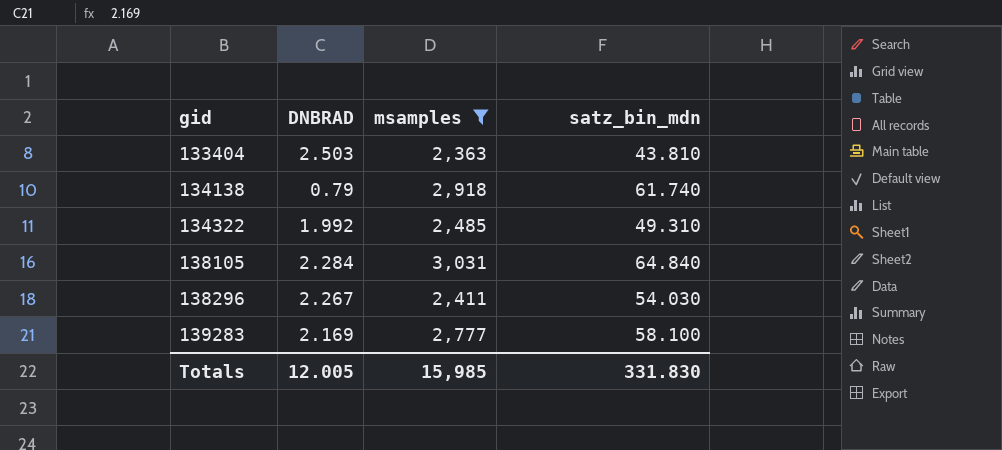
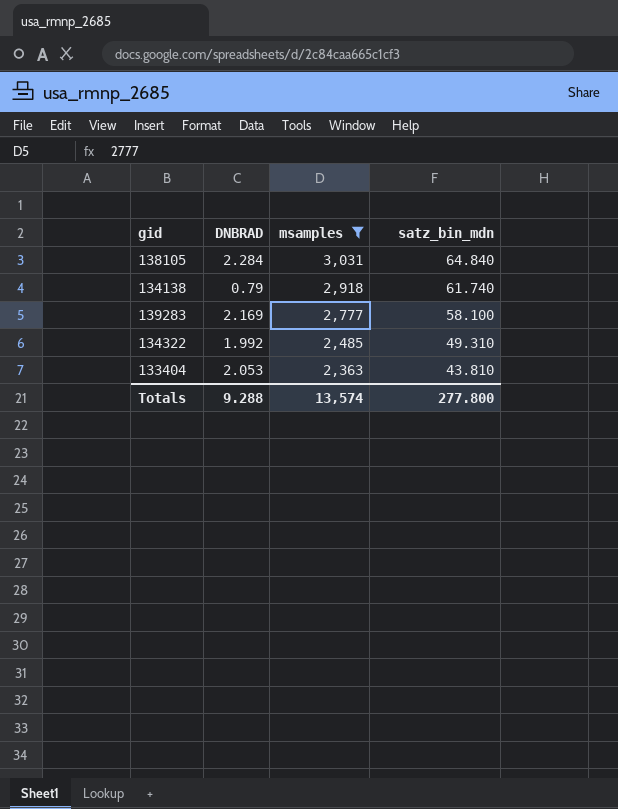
row order: gid ascending -> msamples descending
row 138296: 2.267 | 2,411 | 54.030 -> none
133404 | DNBRAD: 2.503 -> 2.053
Totals | DNBRAD: 12.005 -> 9.288
Totals | msamples: 15,985 -> 13,574
Totals | satz_bin_mdn: 331.830 -> 277.800

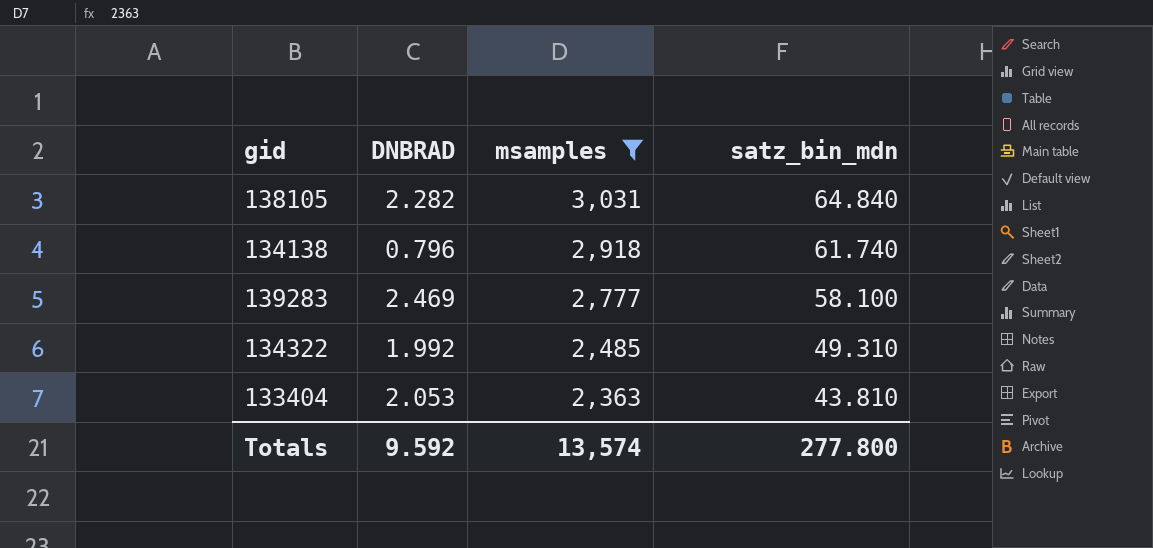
138105 | DNBRAD: 2.284 -> 2.282
134138 | DNBRAD: 0.79 -> 0.796
139283 | DNBRAD: 2.169 -> 2.469
Totals | DNBRAD: 9.288 -> 9.592

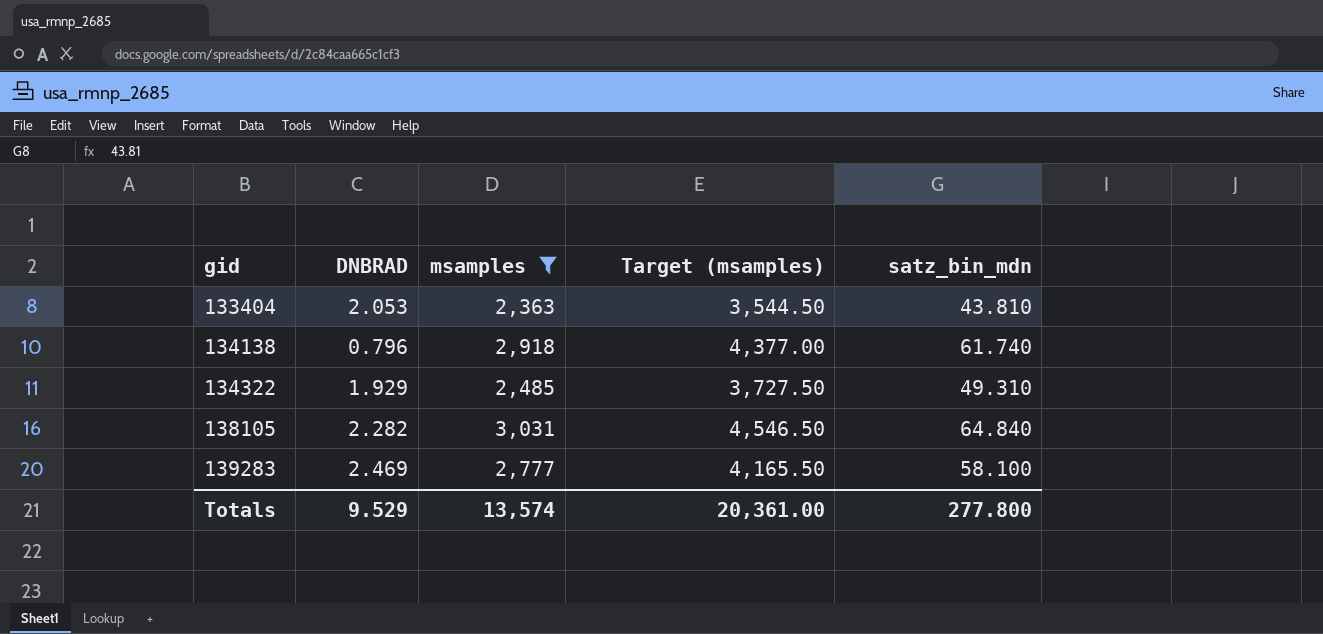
row order: msamples descending -> gid ascending
column Target (msamples) | formula: none -> [msamples] * 1.5
134322 | DNBRAD: 1.992 -> 1.929
Totals | DNBRAD: 9.592 -> 9.529

